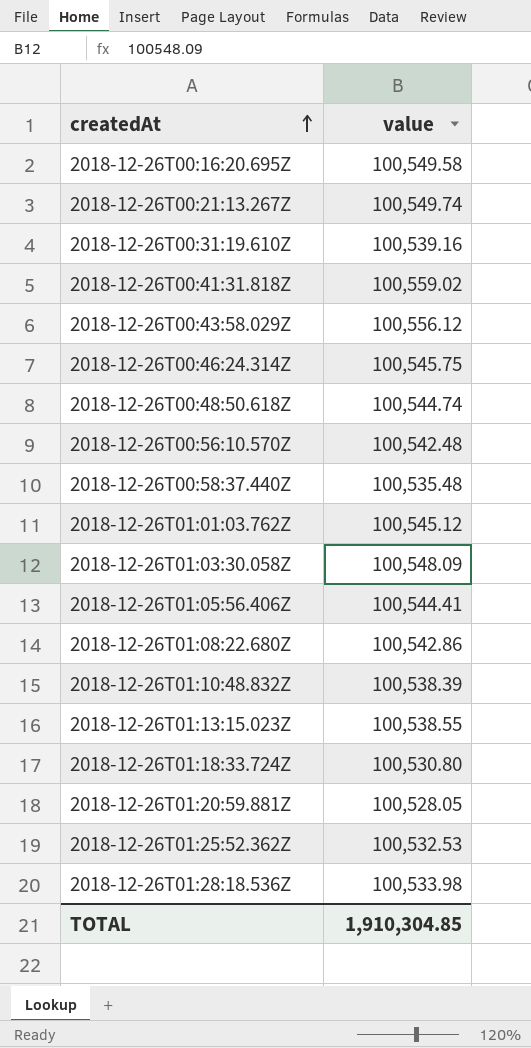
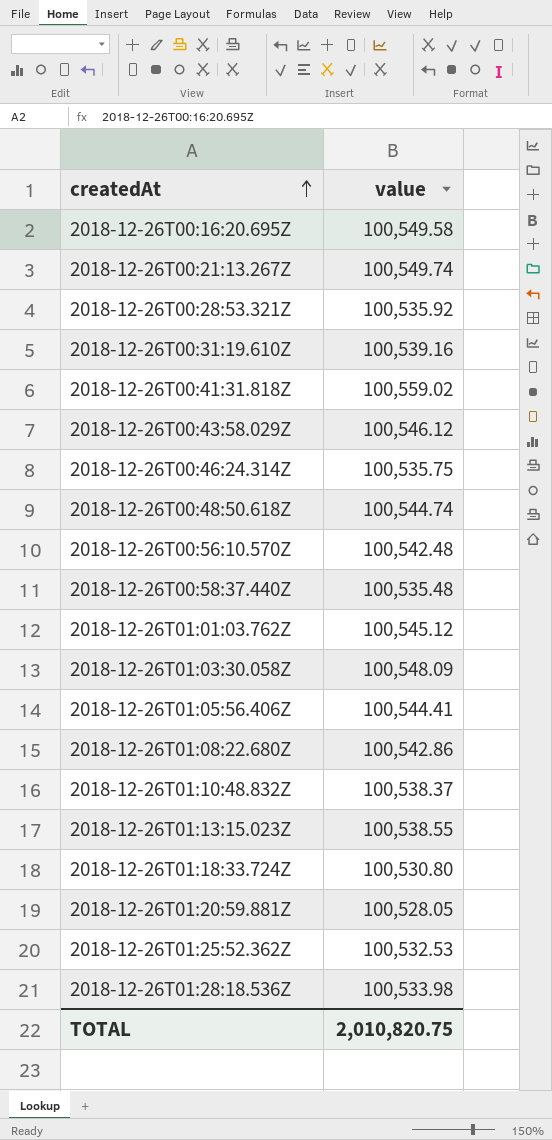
row 2018-12-26T00:28:53.321Z: none -> 100,535.92
2018-12-26T00:43:58.029Z | value: 100,556.12 -> 100,546.12
2018-12-26T00:46:24.314Z | value: 100,545.75 -> 100,535.75
2018-12-26T01:10:48.832Z | value: 100,538.39 -> 100,538.37
TOTAL | value: 1,910,304.85 -> 2,010,820.75

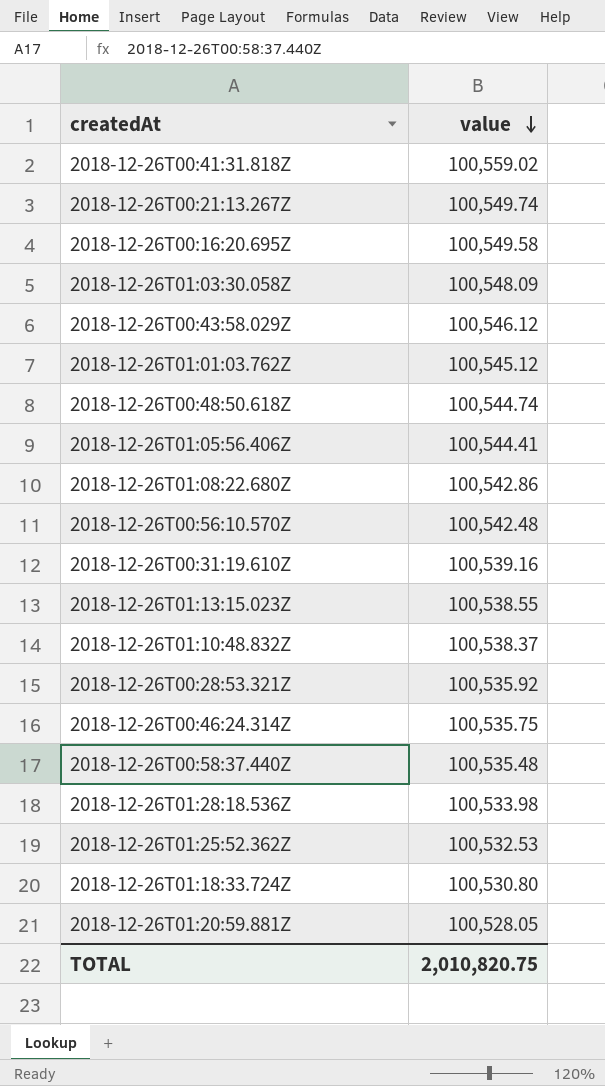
row order: createdAt ascending -> value descending

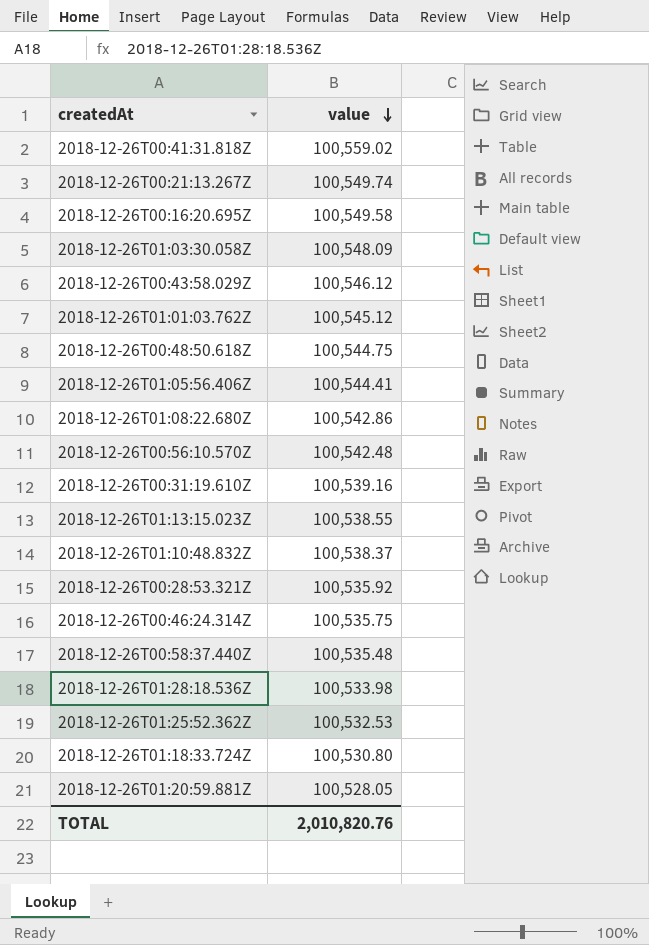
2018-12-26T00:48:50.618Z | value: 100,544.74 -> 100,544.75
TOTAL | value: 2,010,820.75 -> 2,010,820.76

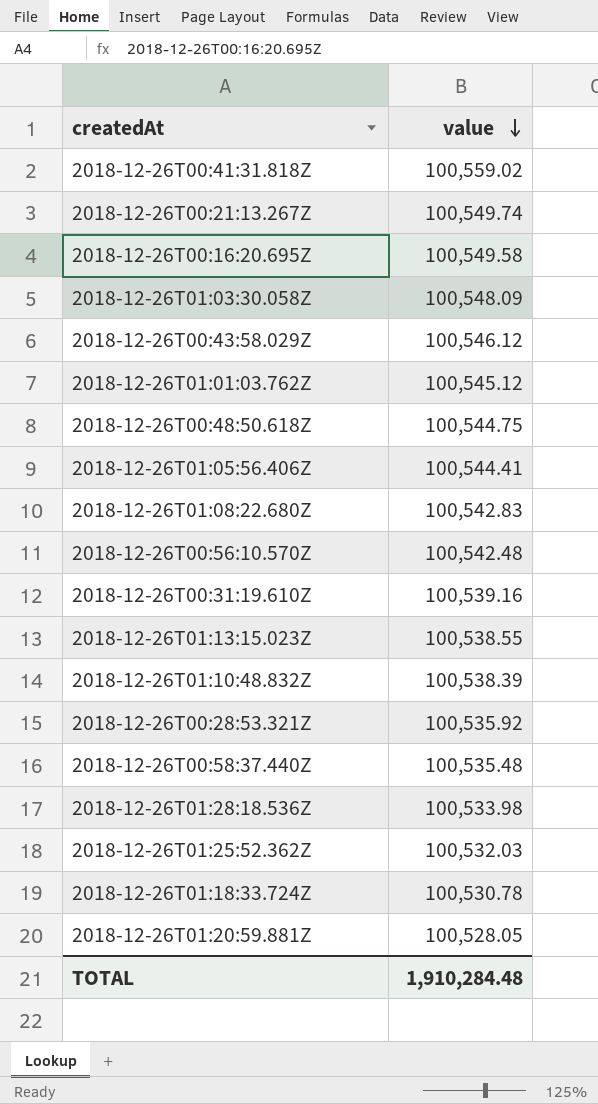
row 2018-12-26T00:46:24.314Z: 100,535.75 -> none
2018-12-26T01:08:22.680Z | value: 100,542.86 -> 100,542.83
2018-12-26T01:10:48.832Z | value: 100,538.37 -> 100,538.39
2018-12-26T01:25:52.362Z | value: 100,532.53 -> 100,532.03
2018-12-26T01:18:33.724Z | value: 100,530.80 -> 100,530.78
TOTAL | value: 2,010,820.76 -> 1,910,284.48

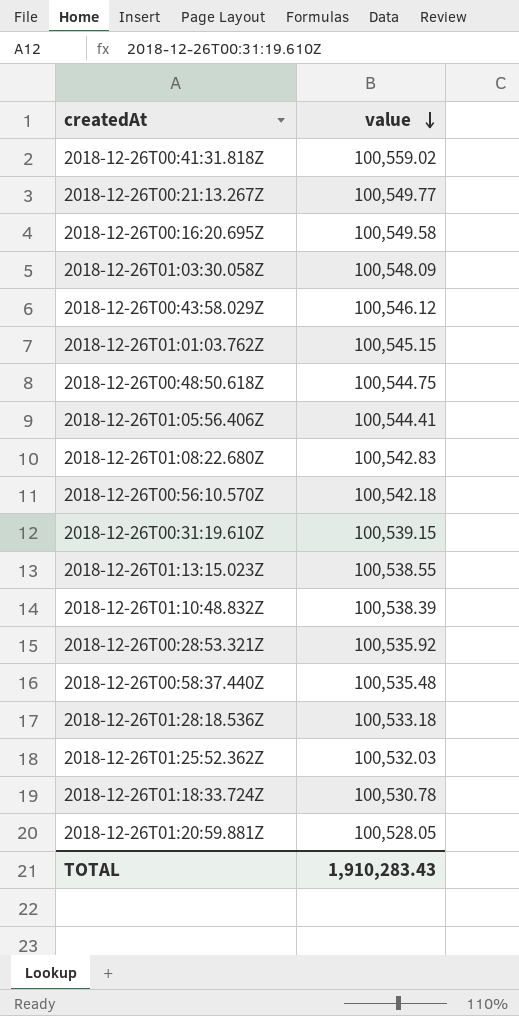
2018-12-26T00:21:13.267Z | value: 100,549.74 -> 100,549.77
2018-12-26T01:01:03.762Z | value: 100,545.12 -> 100,545.15
2018-12-26T00:56:10.570Z | value: 100,542.48 -> 100,542.18
2018-12-26T00:31:19.610Z | value: 100,539.16 -> 100,539.15
2018-12-26T01:28:18.536Z | value: 100,533.98 -> 100,533.18
TOTAL | value: 1,910,284.48 -> 1,910,283.43

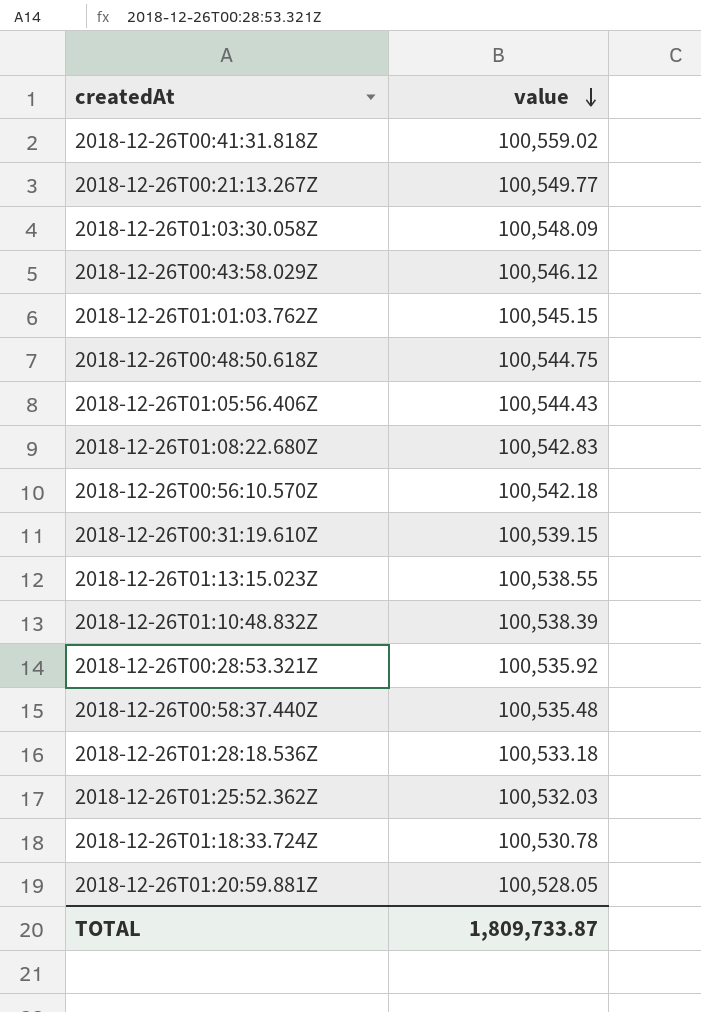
row 2018-12-26T00:16:20.695Z: 100,549.58 -> none
2018-12-26T01:05:56.406Z | value: 100,544.41 -> 100,544.43
TOTAL | value: 1,910,283.43 -> 1,809,733.87

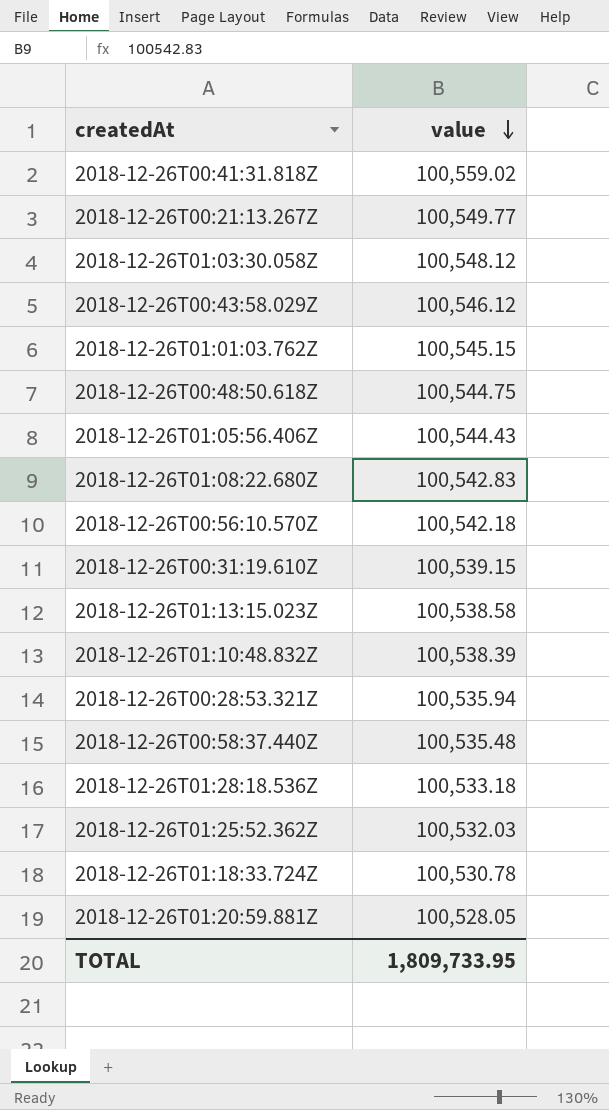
2018-12-26T01:03:30.058Z | value: 100,548.09 -> 100,548.12
2018-12-26T01:13:15.023Z | value: 100,538.55 -> 100,538.58
2018-12-26T00:28:53.321Z | value: 100,535.92 -> 100,535.94
TOTAL | value: 1,809,733.87 -> 1,809,733.95

